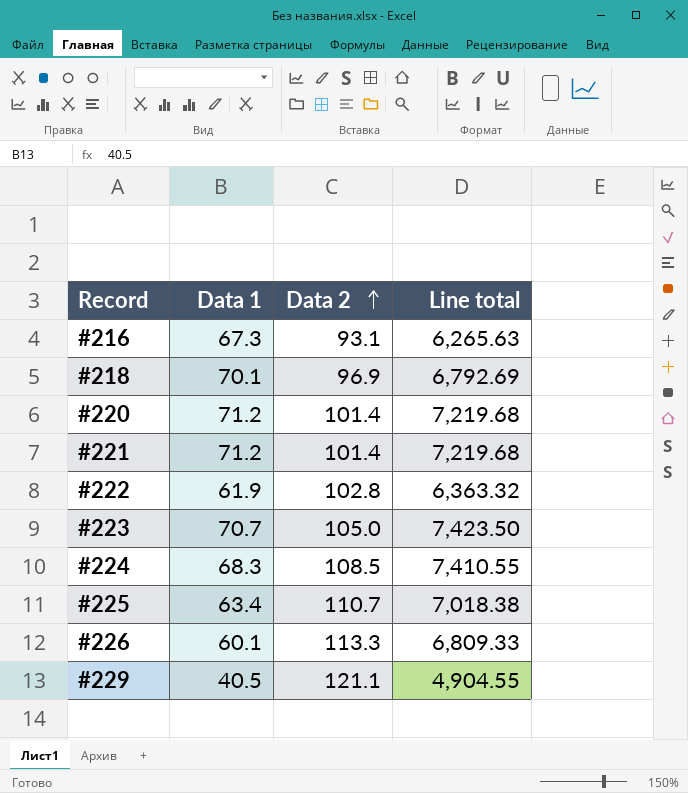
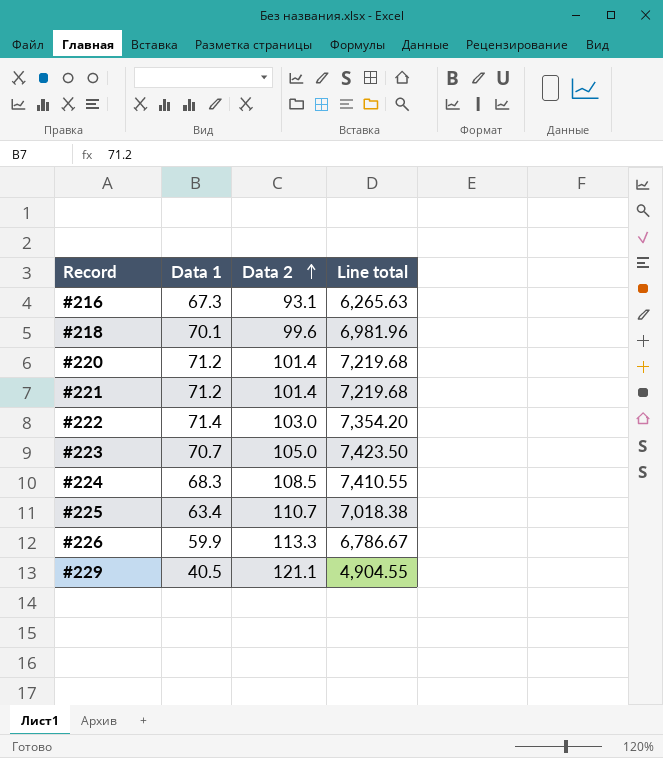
#218 | Data 2: 96.9 -> 99.6
#218 | Line total: 6,792.69 -> 6,981.96
#222 | Data 1: 61.9 -> 71.4
#222 | Data 2: 102.8 -> 103.0
#222 | Line total: 6,363.32 -> 7,354.20
#226 | Data 1: 60.1 -> 59.9
#226 | Line total: 6,809.33 -> 6,786.67

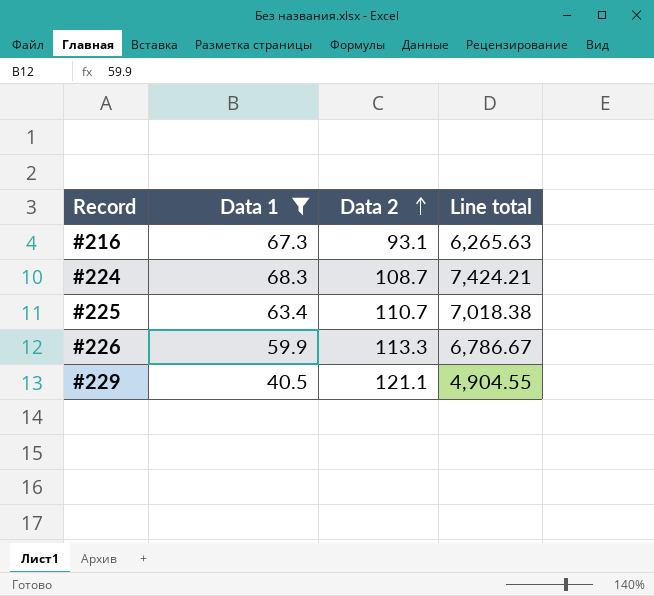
filter: none -> Data 1 <= 68.3
#224 | Data 2: 108.5 -> 108.7
#224 | Line total: 7,410.55 -> 7,424.21

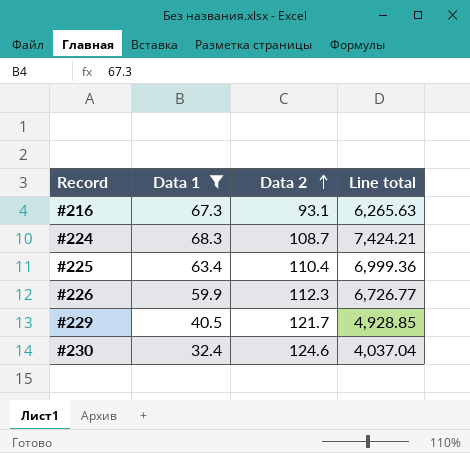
#225 | Data 2: 110.7 -> 110.4
#225 | Line total: 7,018.38 -> 6,999.36
#226 | Data 2: 113.3 -> 112.3
#226 | Line total: 6,786.67 -> 6,726.77
#229 | Data 2: 121.1 -> 121.7
#229 | Line total: 4,904.55 -> 4,928.85
row #230: none -> 32.4 | 124.6 | 4,037.04

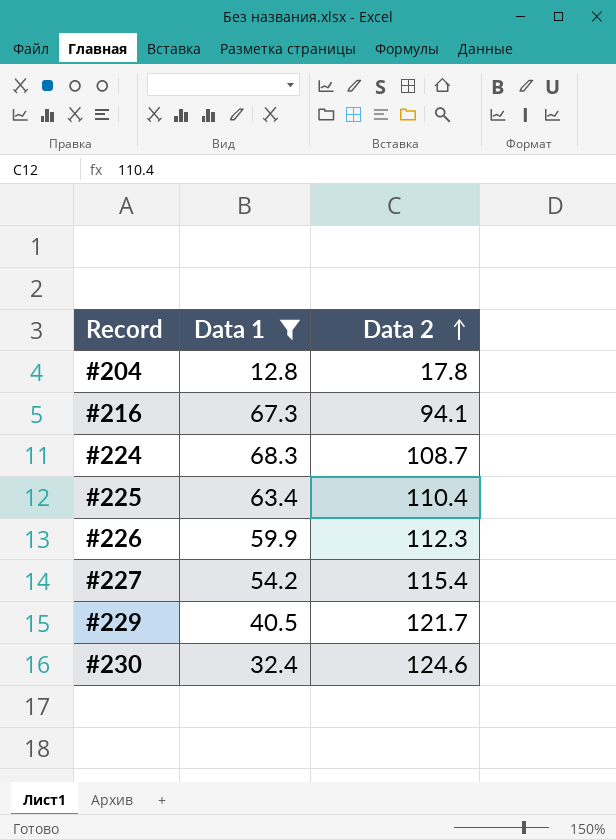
column Line total | formula: [Data 1] * [Data 2] -> none
row #204: none -> 12.8 | 17.8
#216 | Data 2: 93.1 -> 94.1
row #227: none -> 54.2 | 115.4

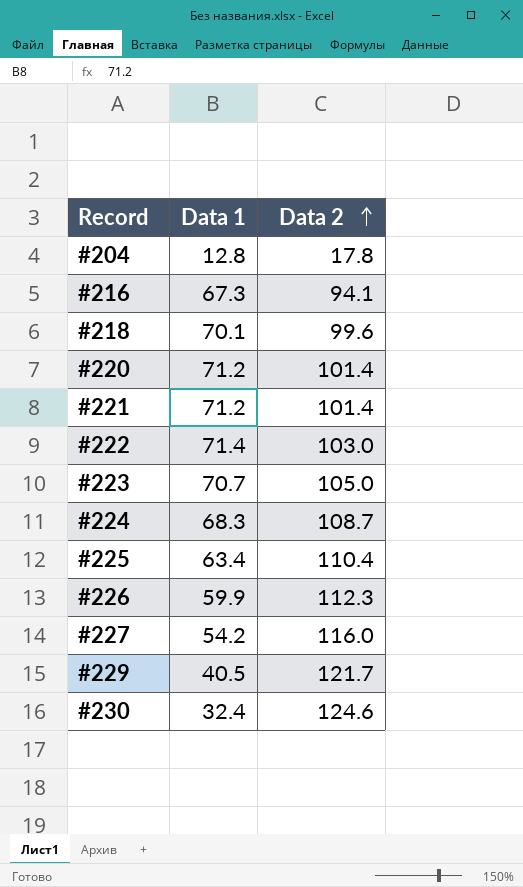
filter: Data 1 <= 68.3 -> none
#227 | Data 2: 115.4 -> 116.0

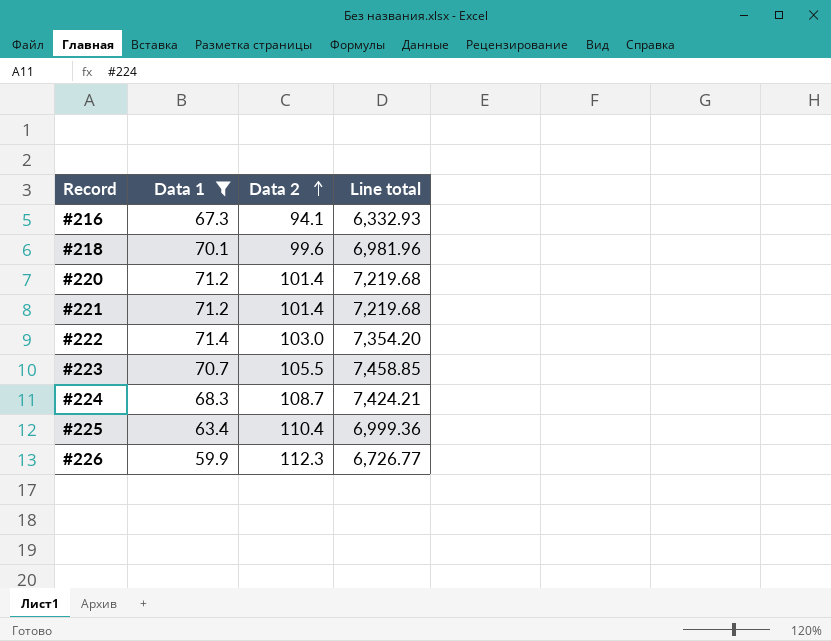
filter: none -> Data 1 >= 59.9
column Line total | formula: none -> [Data 1] * [Data 2]
#223 | Data 2: 105.0 -> 105.5

